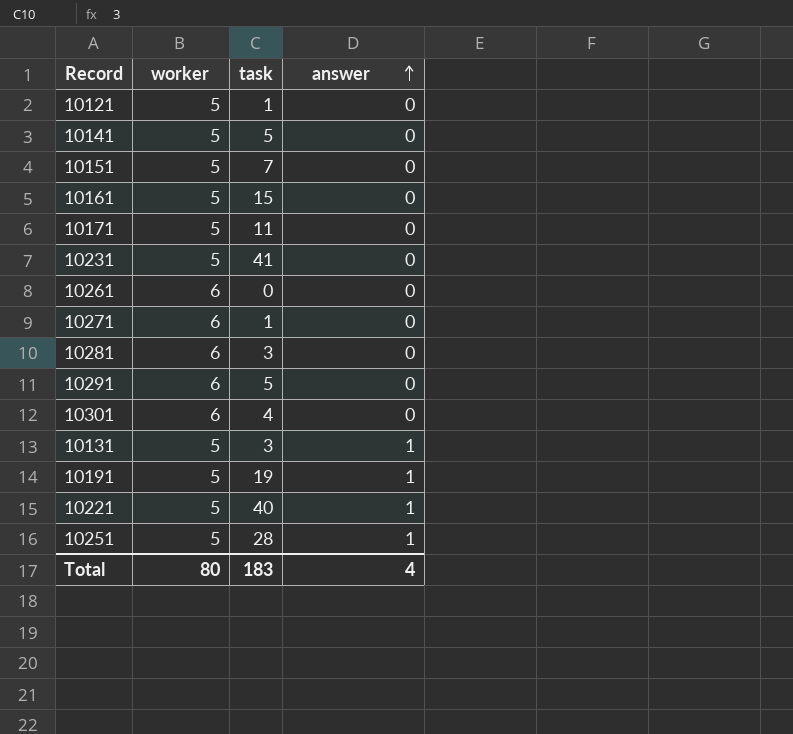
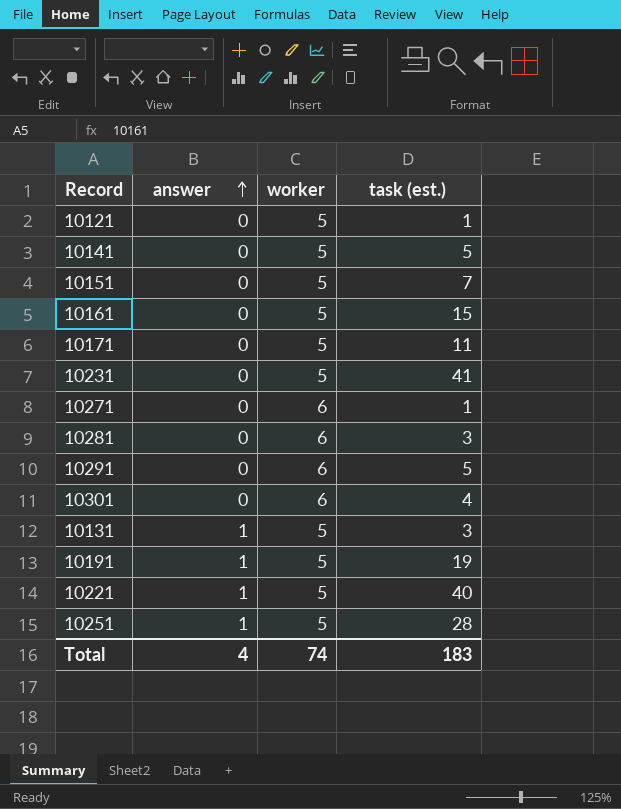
column answer | position: 4 -> 2
column name: task -> task (est.)
row 10261: 6 | 0 | 0 -> none
Total | worker: 80 -> 74

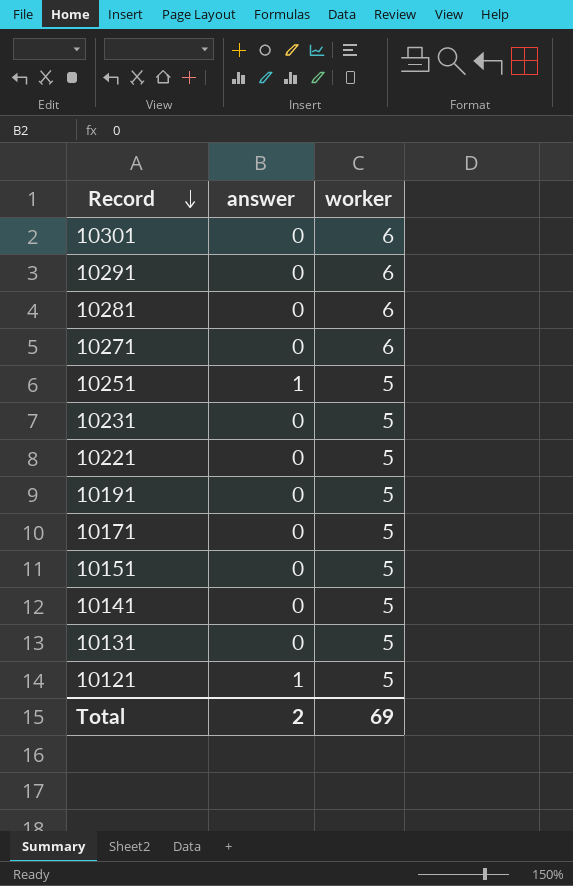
row order: answer ascending -> Record descending
column task (est.) | position: 4 -> none
row 10161: 0 | 5 | 15 -> none
10221 | answer: 1 -> 0
10191 | answer: 1 -> 0
10131 | answer: 1 -> 0
10121 | answer: 0 -> 1
Total | answer: 4 -> 2
Total | worker: 74 -> 69

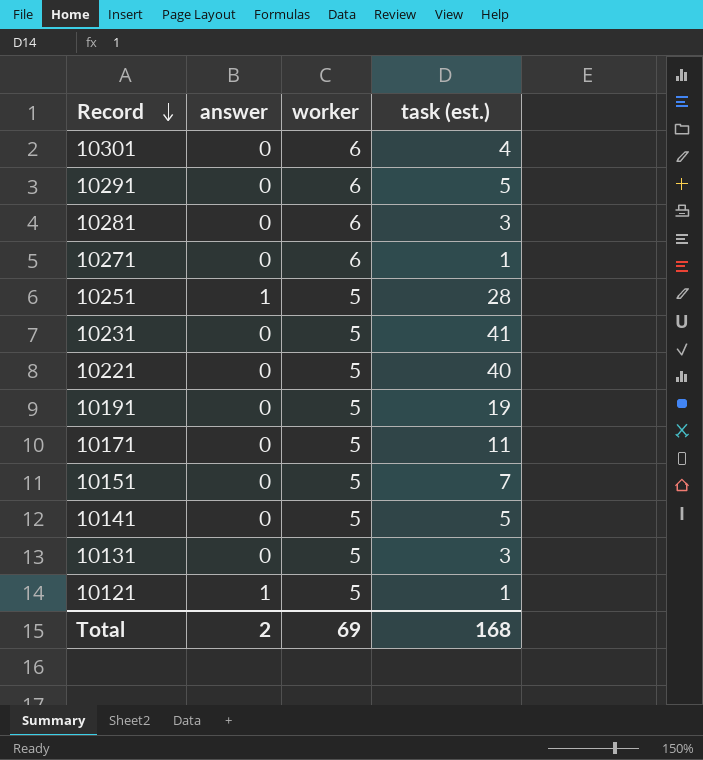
column task (est.) | position: none -> 4

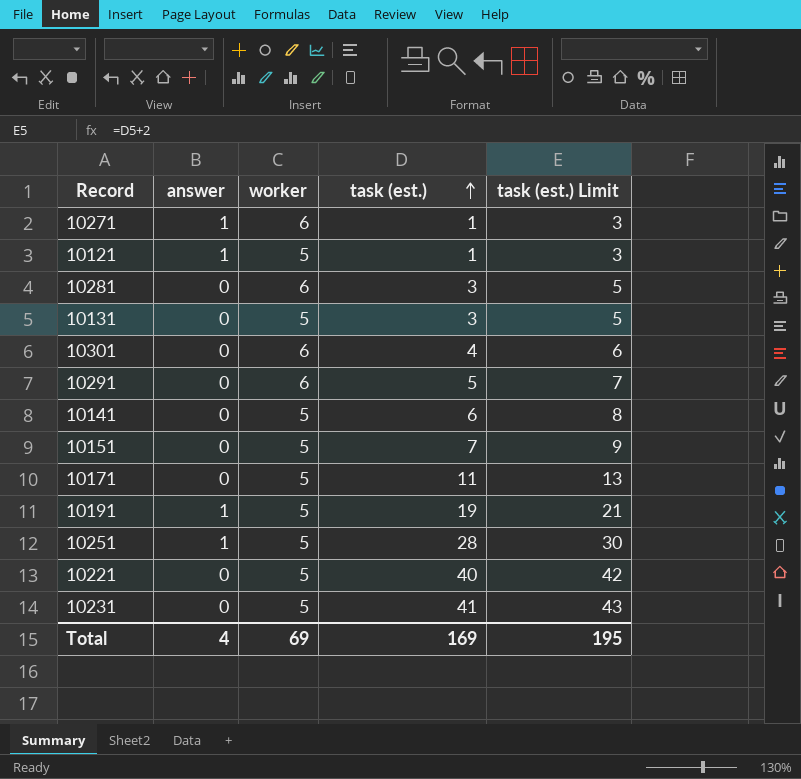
row order: Record descending -> task (est.) ascending
column task (est.) Limit | formula: none -> [task (est.)] + 2
10271 | answer: 0 -> 1
10141 | task (est.): 5 -> 6
10191 | answer: 0 -> 1
Total | answer: 2 -> 4
Total | task (est.): 168 -> 169

